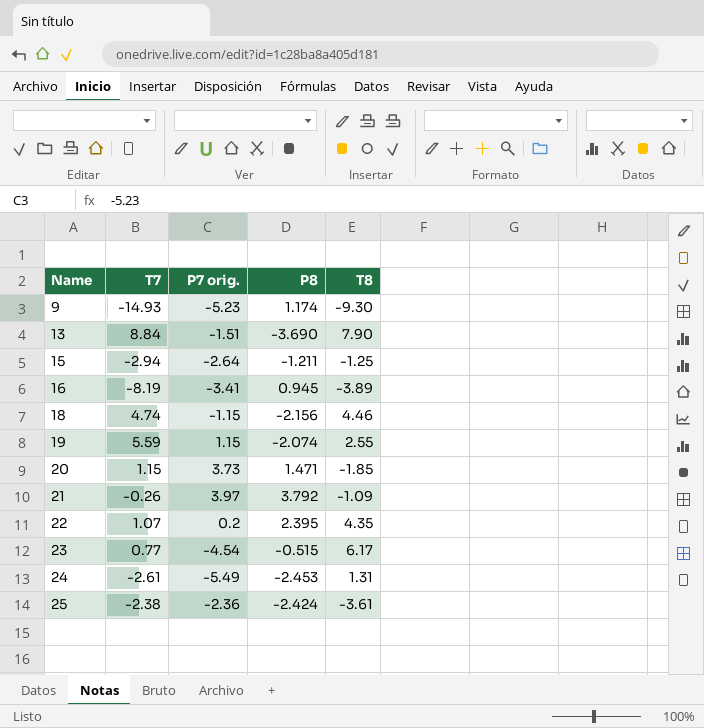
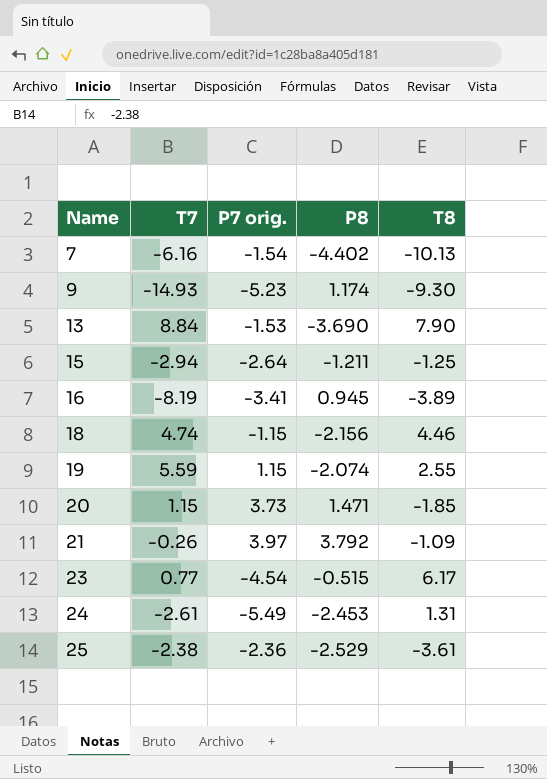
row 22: 1.07 | 0.2 | 2.395 | 4.35 -> none
row 7: none -> -6.16 | -1.54 | -4.402 | -10.13
13 | P7 orig.: -1.51 -> -1.53
25 | P8: -2.424 -> -2.529

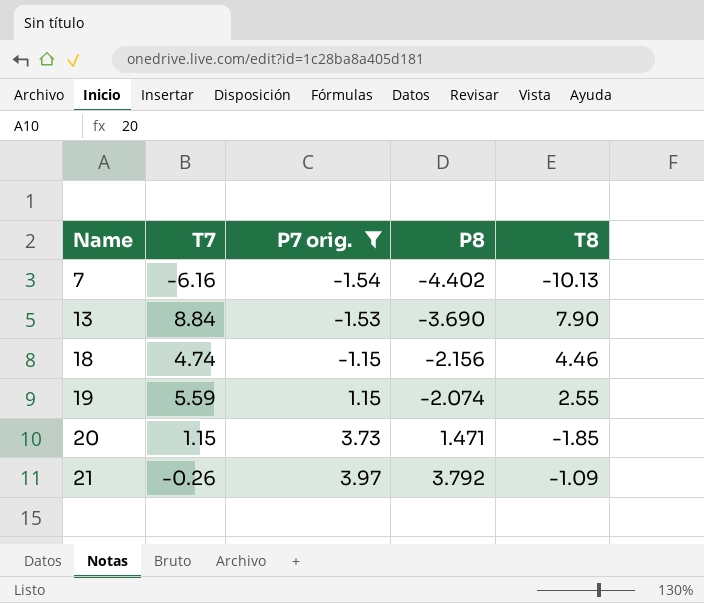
filter: none -> P7 orig. >= -1.54

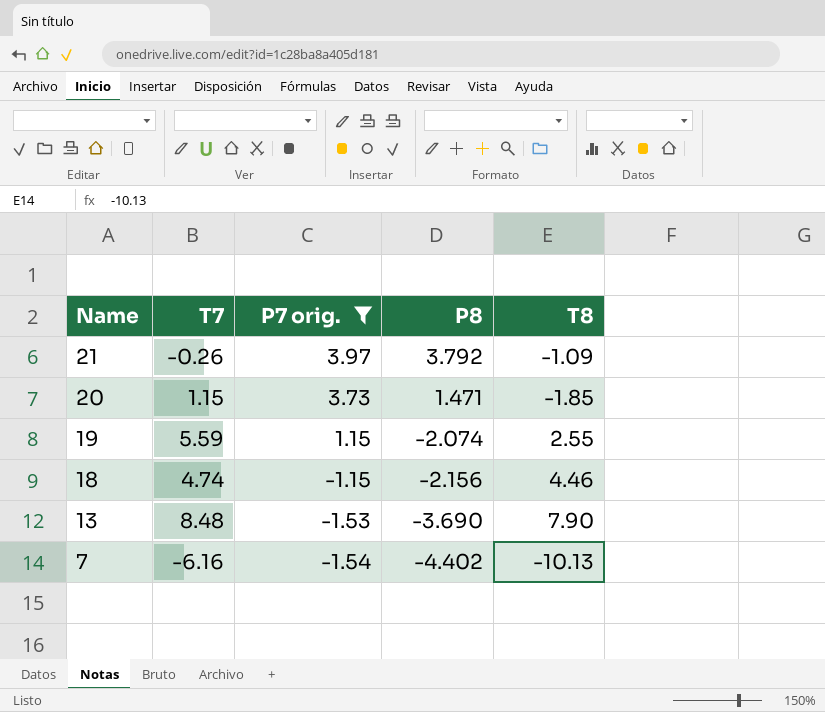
row order: Name ascending -> Name descending
13 | T7: 8.84 -> 8.48

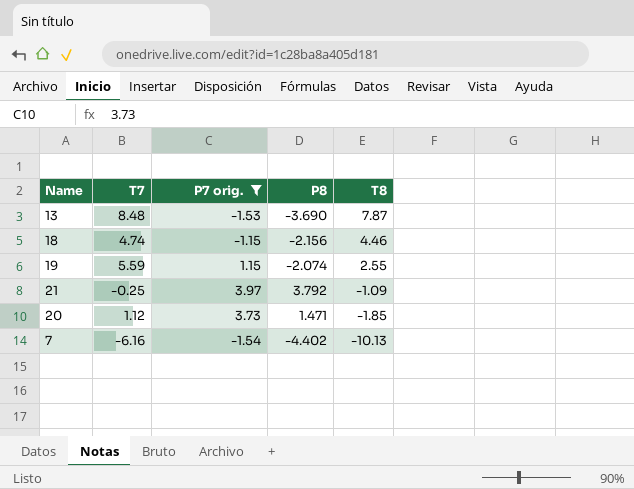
row order: Name descending -> T8 descending
13 | T8: 7.90 -> 7.87
21 | T7: -0.26 -> -0.25
20 | T7: 1.15 -> 1.12

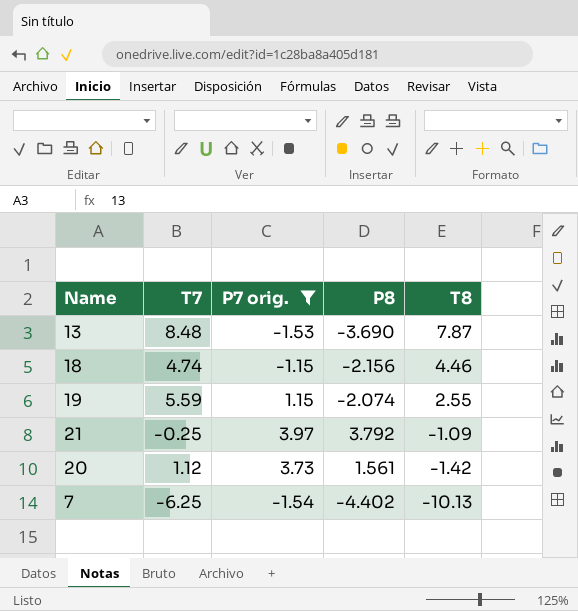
20 | P8: 1.471 -> 1.561
20 | T8: -1.85 -> -1.42
7 | T7: -6.16 -> -6.25

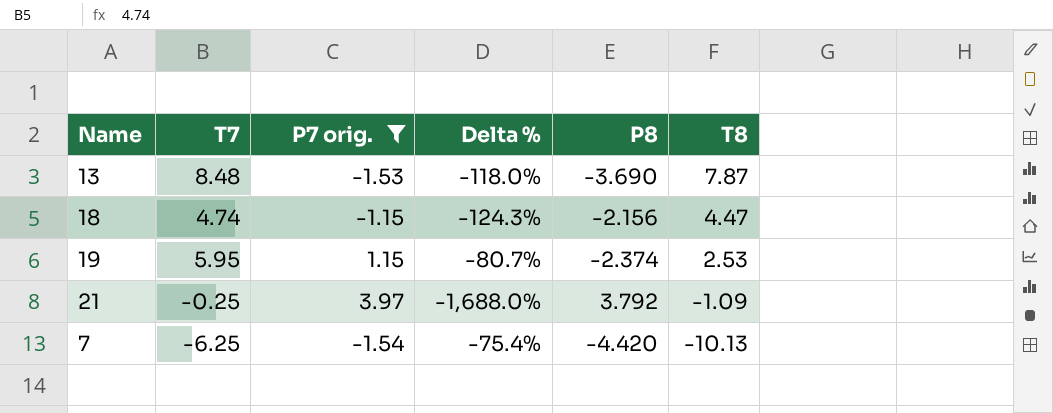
column Delta % | formula: none -> ([P7 orig.] - [T7]) / [T7]
row 20: 1.12 | 3.73 | 1.561 | -1.42 -> none
18 | T8: 4.46 -> 4.47
19 | T7: 5.59 -> 5.95
19 | P8: -2.074 -> -2.374
19 | T8: 2.55 -> 2.53
7 | P8: -4.402 -> -4.420

